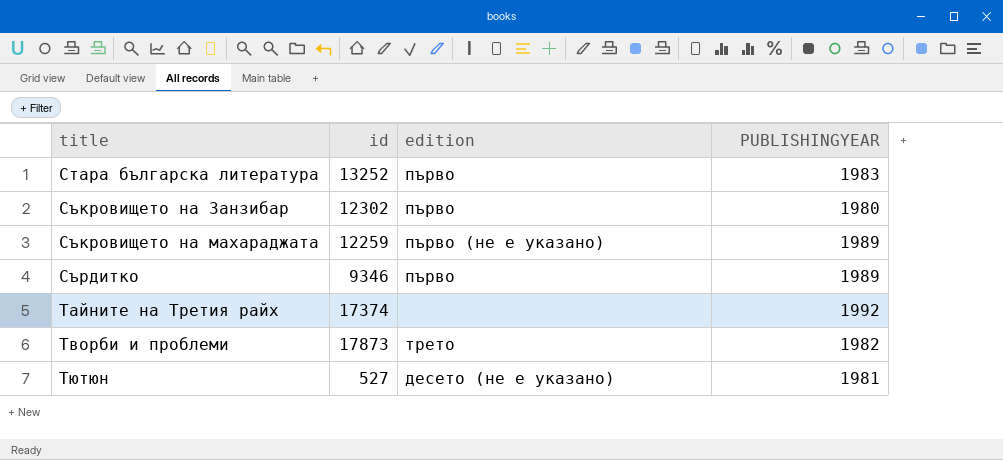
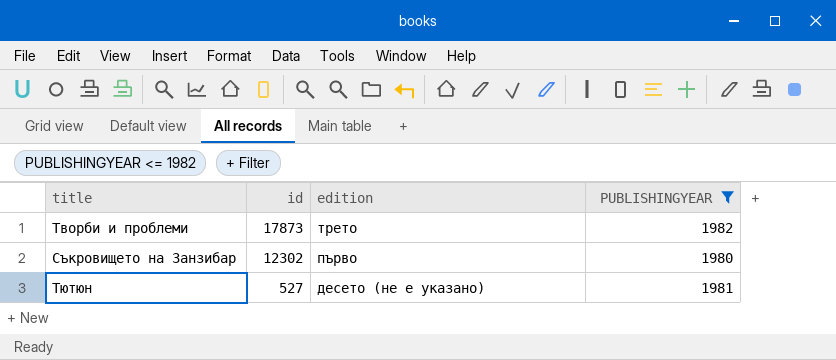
filter: none -> PUBLISHINGYEAR <= 1982
row order: title ascending -> id descending

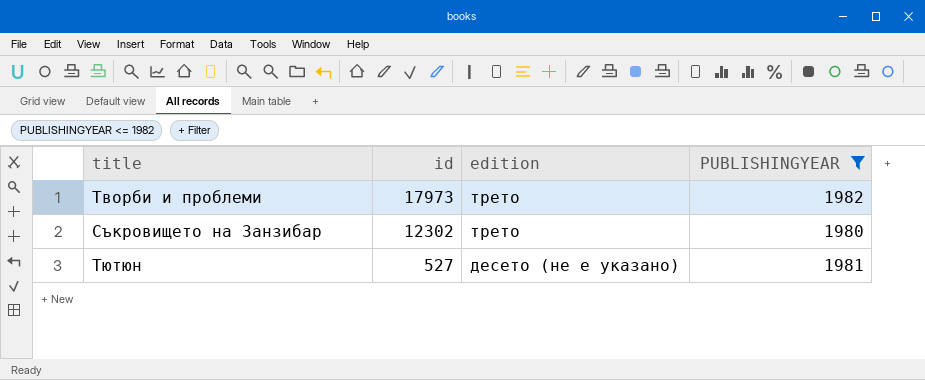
Творби и проблеми | id: 17873 -> 17973
Съкровището на Занзибар | edition: първо -> трето

